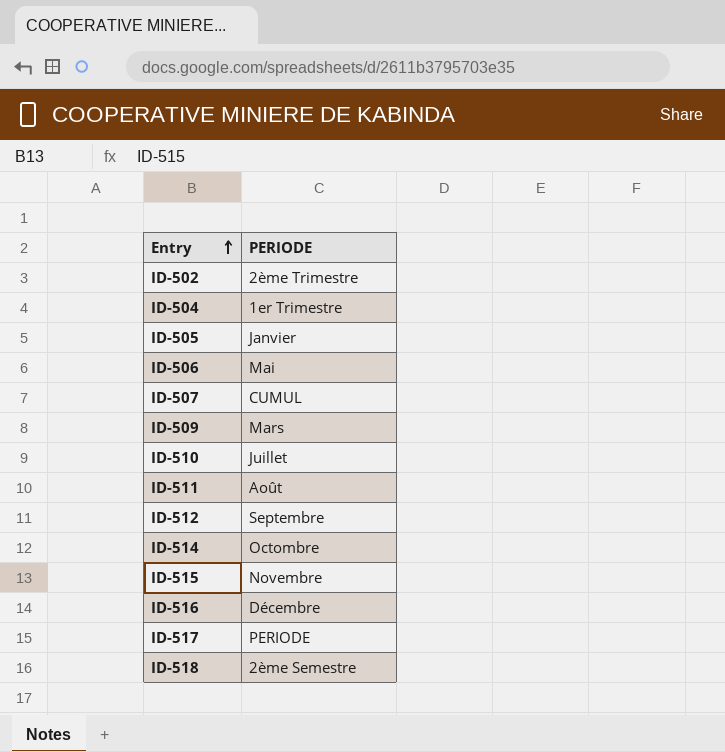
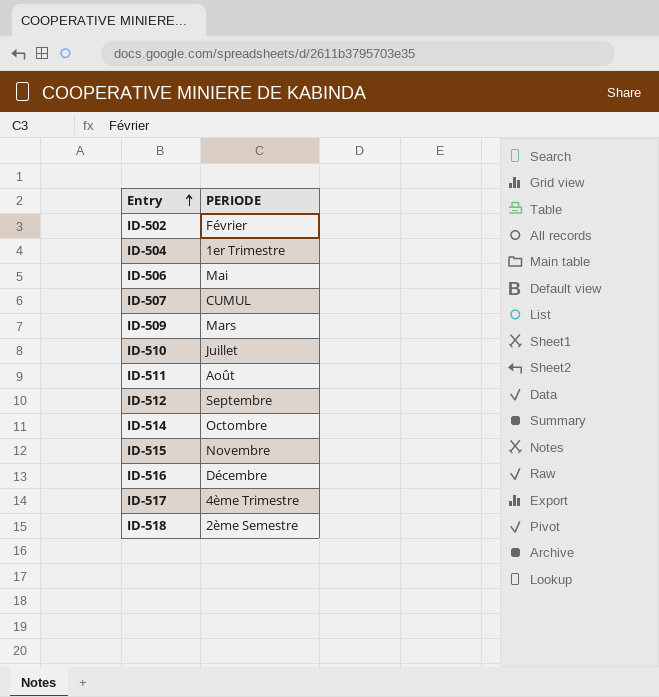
row ID-505: Janvier -> none
ID-502 | PERIODE: 2ème Trimestre -> Février
ID-517 | PERIODE: PERIODE -> 4ème Trimestre

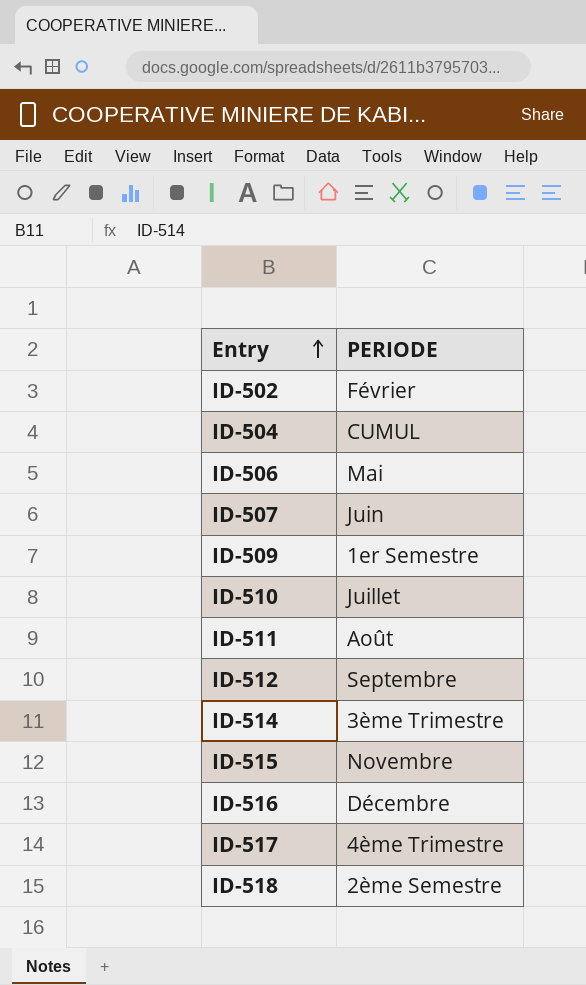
ID-504 | PERIODE: 1er Trimestre -> CUMUL
ID-507 | PERIODE: CUMUL -> Juin
ID-509 | PERIODE: Mars -> 1er Semestre
ID-514 | PERIODE: Octombre -> 3ème Trimestre

